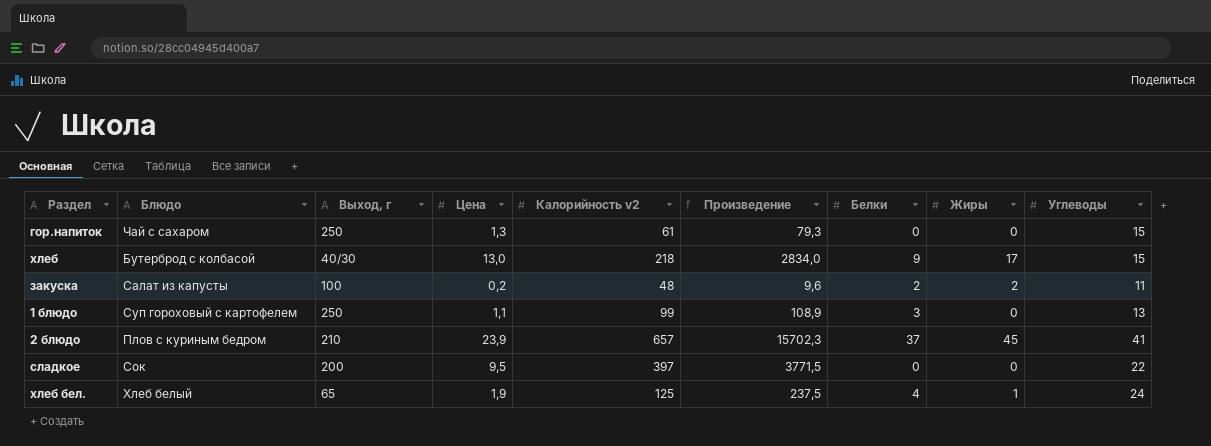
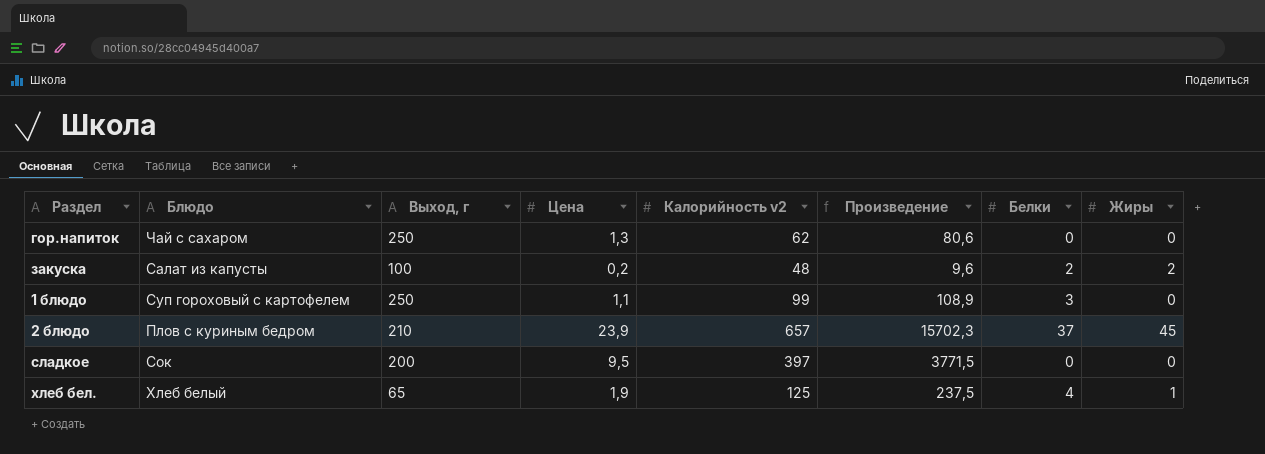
column Углеводы | position: 9 -> none
row хлеб: Бутерброд с колбасой | 40/30 | 13,0 | 218 | 2834,0 | 9 | 17 | 15 -> none
гор.напиток | Калорийность v2: 61 -> 62
гор.напиток | Произведение: 79,3 -> 80,6

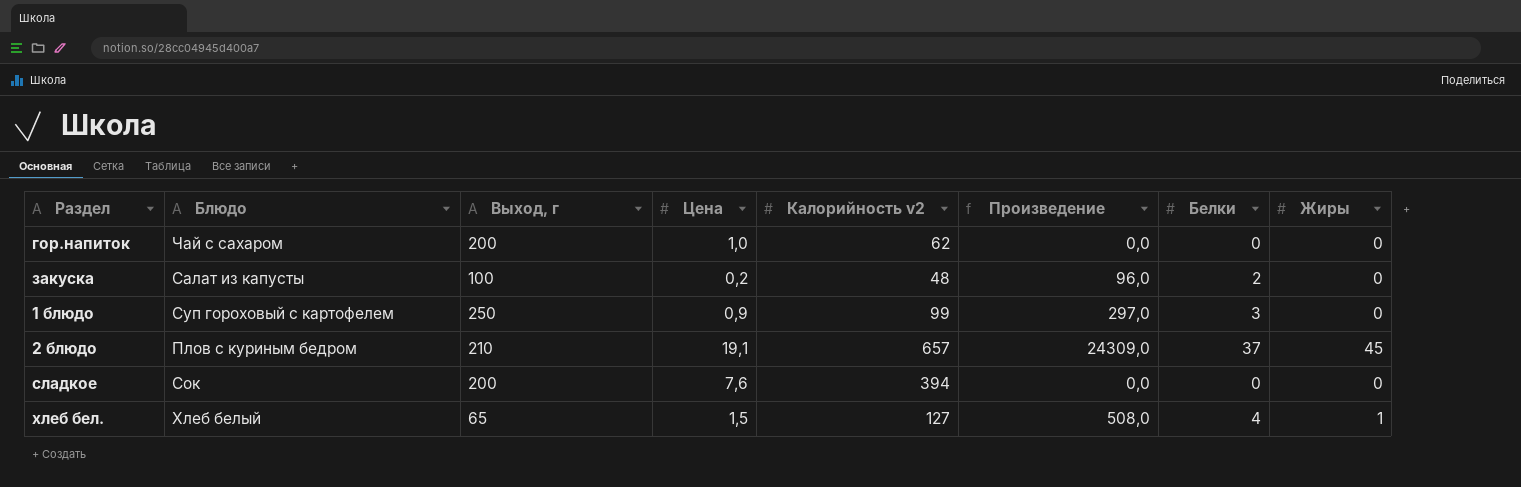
column Произведение | formula: [Цена] * [Калорийность v2] -> [Калорийность v2] * [Белки]
гор.напиток | Выход, г: 250 -> 200
гор.напиток | Цена: 1,3 -> 1,0
закуска | Жиры: 2 -> 0
1 блюдо | Цена: 1,1 -> 0,9
2 блюдо | Цена: 23,9 -> 19,1
сладкое | Цена: 9,5 -> 7,6
сладкое | Калорийность v2: 397 -> 394
хлеб бел. | Цена: 1,9 -> 1,5
хлеб бел. | Калорийность v2: 125 -> 127

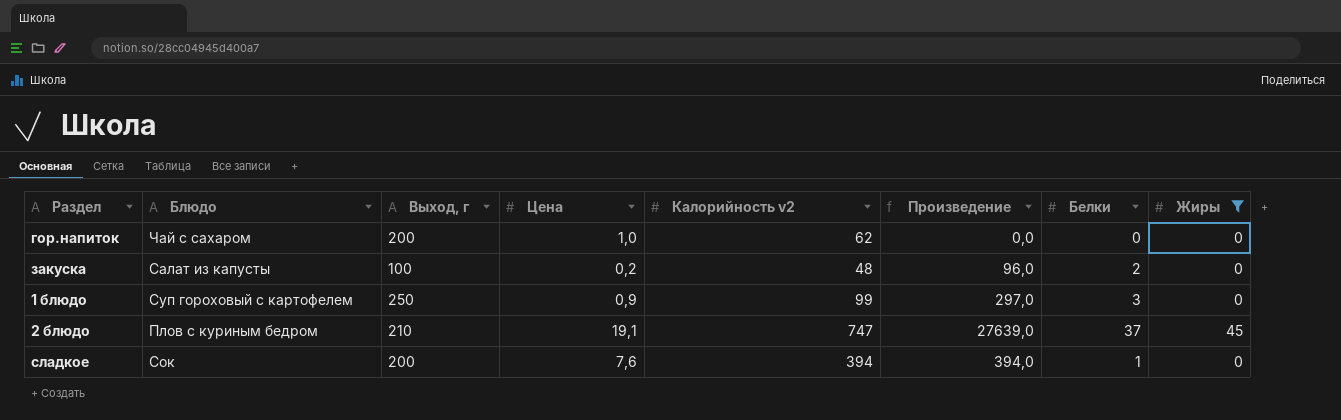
filter: none -> Жиры != 1
2 блюдо | Калорийность v2: 657 -> 747
2 блюдо | Произведение: 24309,0 -> 27639,0
сладкое | Произведение: 0,0 -> 394,0
сладкое | Белки: 0 -> 1

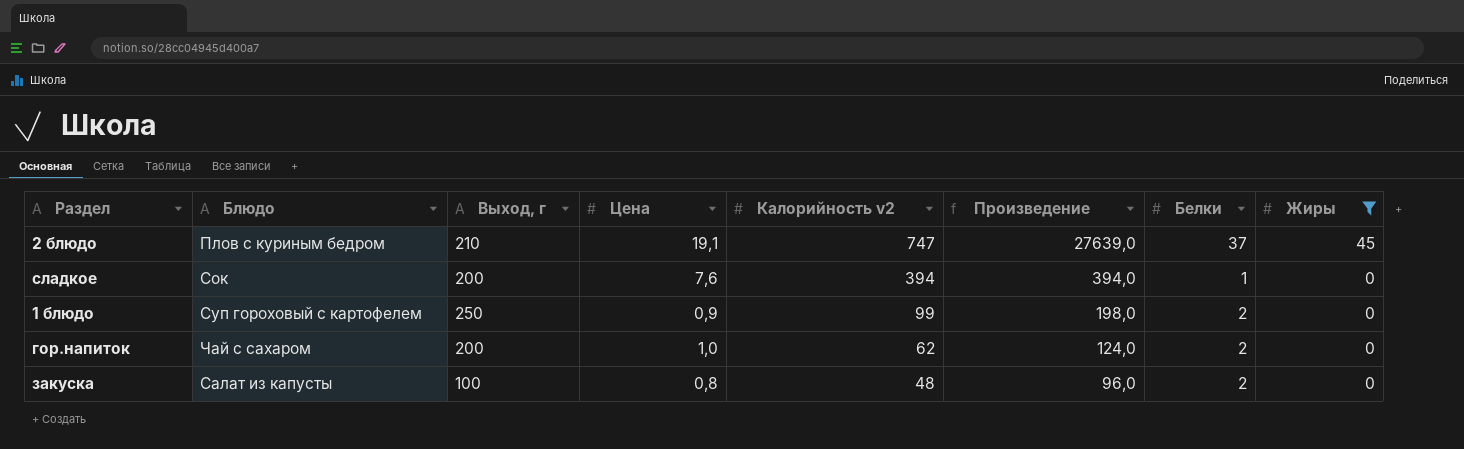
row order: none -> Калорийность v2 descending
1 блюдо | Произведение: 297,0 -> 198,0
1 блюдо | Белки: 3 -> 2
гор.напиток | Произведение: 0,0 -> 124,0
гор.напиток | Белки: 0 -> 2
закуска | Цена: 0,2 -> 0,8

